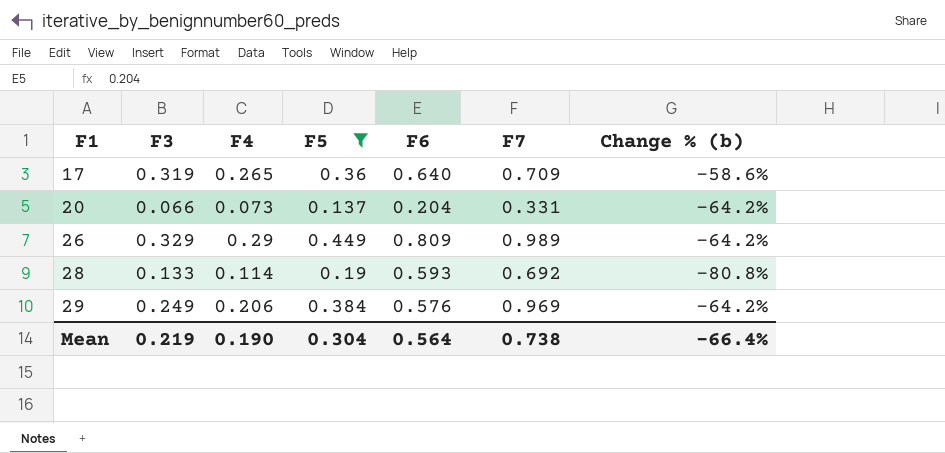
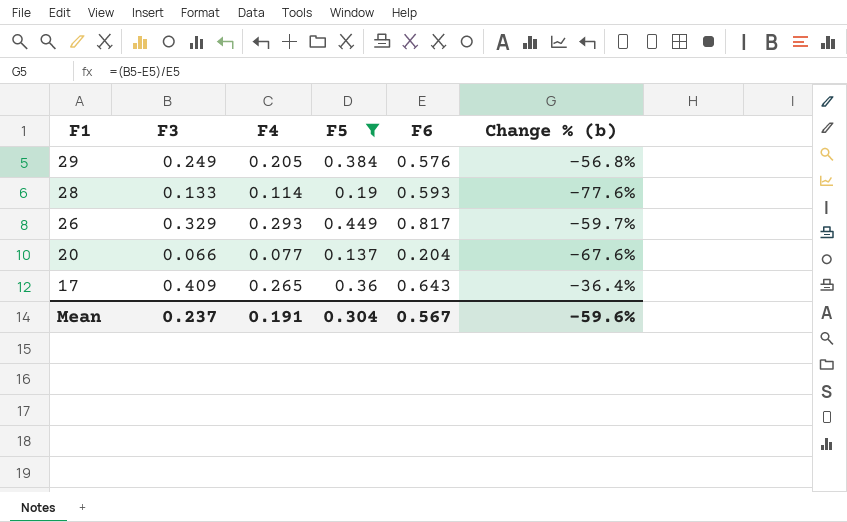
row order: F1 ascending -> F1 descending
column F7 | position: 6 -> none
column Change % (b) | formula: ([F4] - [F6]) / [F6] -> ([F3] - [F6]) / [F6]
29 | F4: 0.206 -> 0.205
26 | F4: 0.29 -> 0.293
26 | F6: 0.809 -> 0.817
20 | F4: 0.073 -> 0.077
17 | F3: 0.319 -> 0.409
17 | F6: 0.640 -> 0.643
Mean | F3: 0.219 -> 0.237
Mean | F4: 0.190 -> 0.191
Mean | F6: 0.564 -> 0.567
Mean | Change % (b): -66.4% -> -59.6%

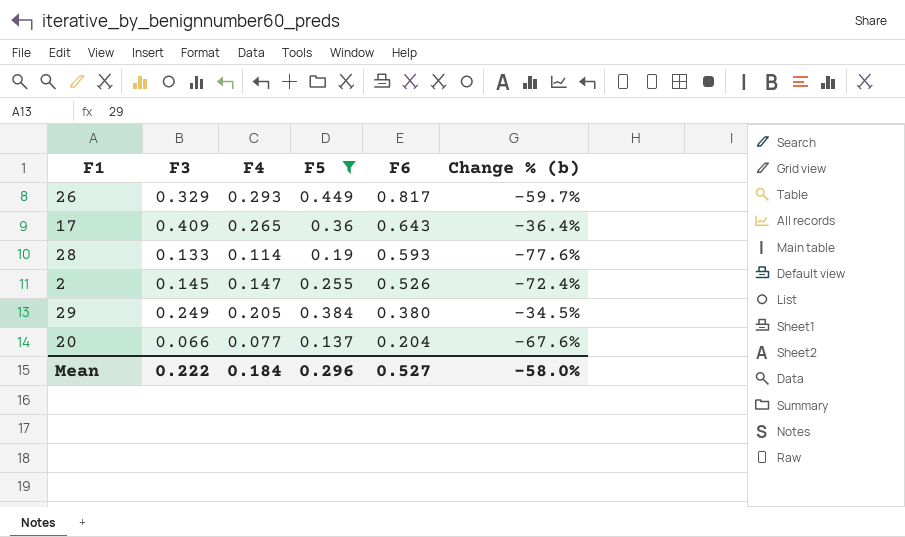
row order: F1 descending -> F6 descending
row 2: none -> 0.145 | 0.147 | 0.255 | 0.526 | -72.4%
29 | F6: 0.576 -> 0.380
29 | Change % (b): -56.8% -> -34.5%
Mean | F3: 0.237 -> 0.222
Mean | F4: 0.191 -> 0.184
Mean | F5: 0.304 -> 0.296
Mean | F6: 0.567 -> 0.527
Mean | Change % (b): -59.6% -> -58.0%

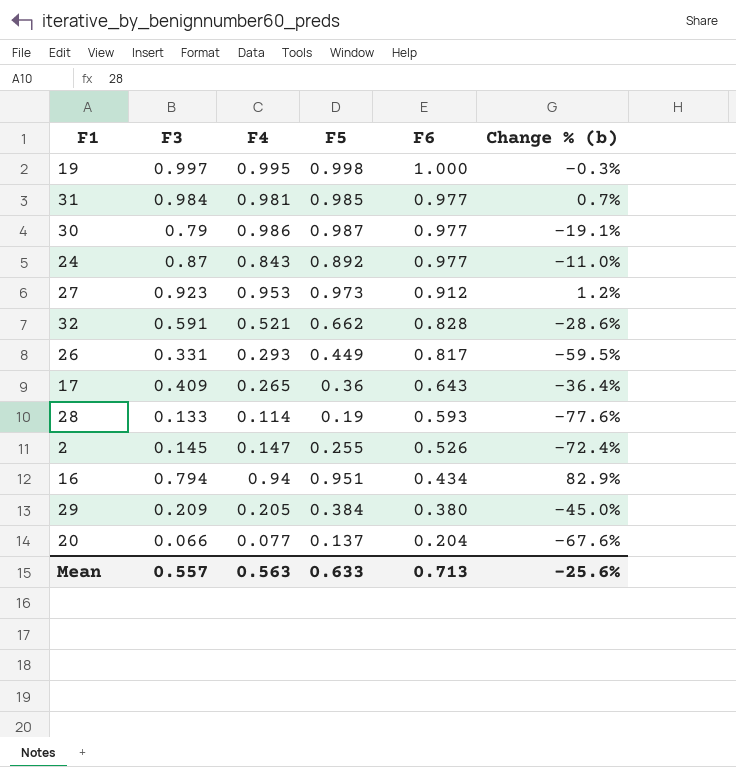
filter: F5 <= 0.449 -> none
26 | F3: 0.329 -> 0.331
26 | Change % (b): -59.7% -> -59.5%
29 | F3: 0.249 -> 0.209
29 | Change % (b): -34.5% -> -45.0%
Mean | F3: 0.222 -> 0.557
Mean | F4: 0.184 -> 0.563
Mean | F5: 0.296 -> 0.633
Mean | F6: 0.527 -> 0.713
Mean | Change % (b): -58.0% -> -25.6%

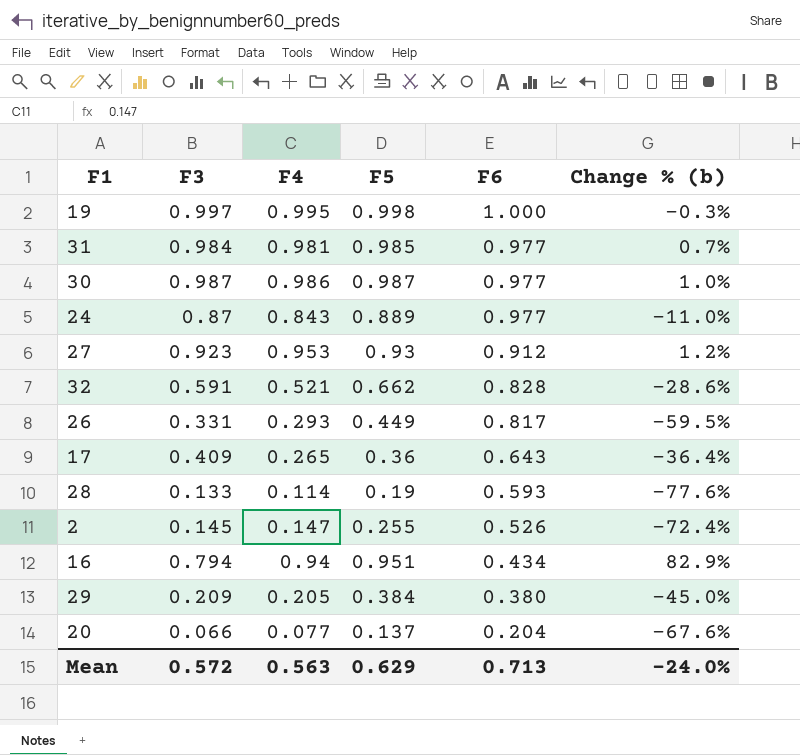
30 | F3: 0.79 -> 0.987
30 | Change % (b): -19.1% -> 1.0%
24 | F5: 0.892 -> 0.889
27 | F5: 0.973 -> 0.93
Mean | F3: 0.557 -> 0.572
Mean | F5: 0.633 -> 0.629
Mean | Change % (b): -25.6% -> -24.0%

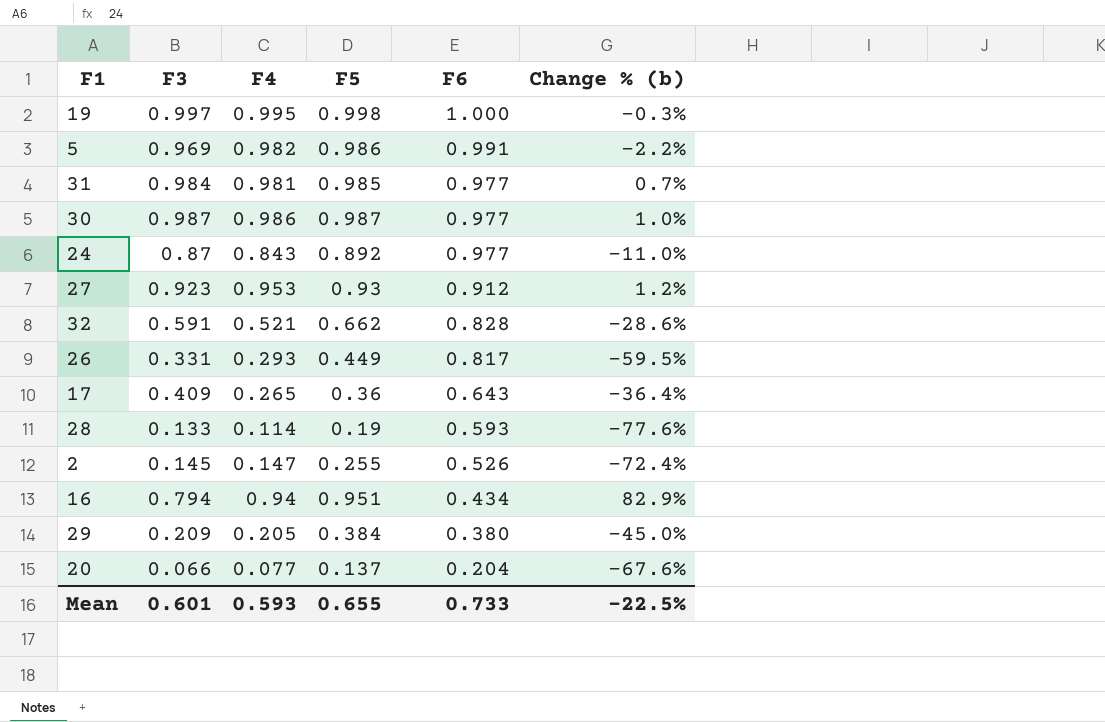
row 5: none -> 0.969 | 0.982 | 0.986 | 0.991 | -2.2%
24 | F5: 0.889 -> 0.892
Mean | F3: 0.572 -> 0.601
Mean | F4: 0.563 -> 0.593
Mean | F5: 0.629 -> 0.655
Mean | F6: 0.713 -> 0.733
Mean | Change % (b): -24.0% -> -22.5%

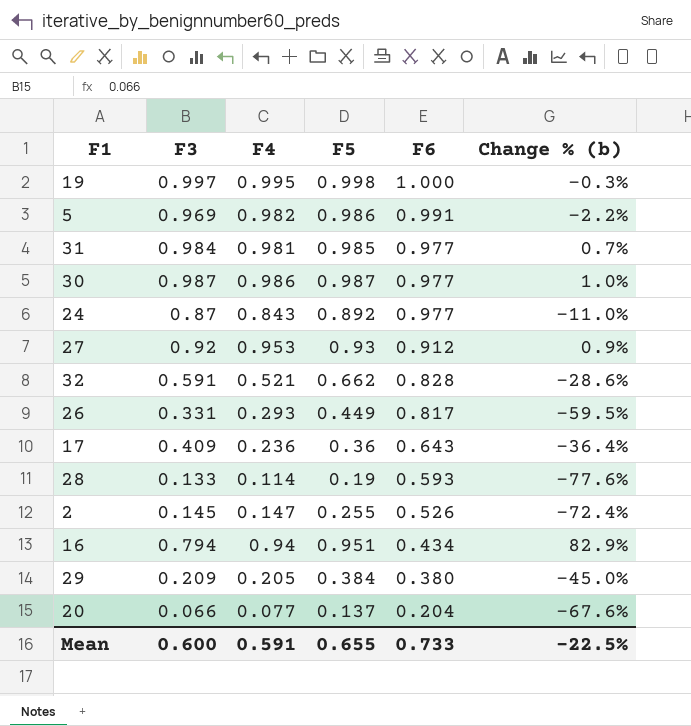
27 | F3: 0.923 -> 0.92
27 | Change % (b): 1.2% -> 0.9%
17 | F4: 0.265 -> 0.236
Mean | F3: 0.601 -> 0.600
Mean | F4: 0.593 -> 0.591

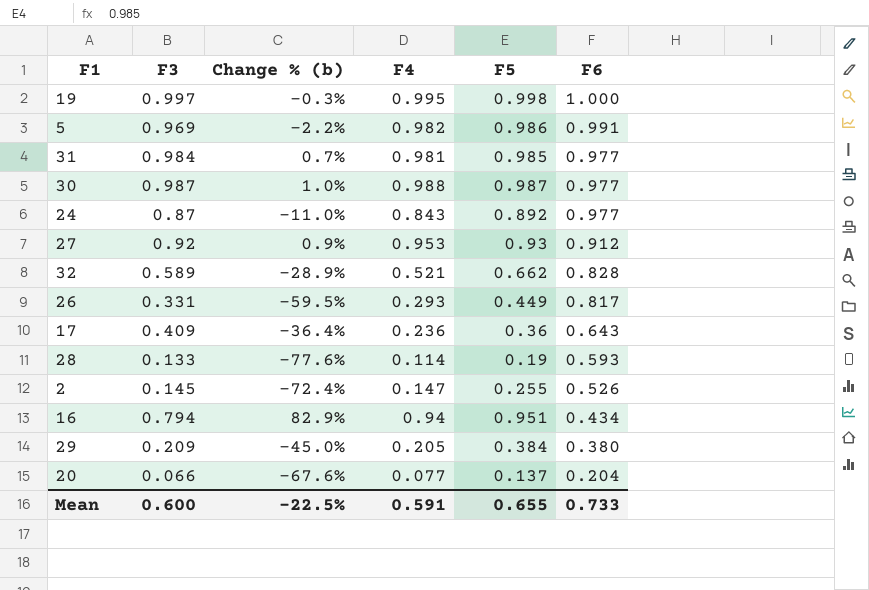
column Change % (b) | position: 6 -> 3
30 | F4: 0.986 -> 0.988
32 | F3: 0.591 -> 0.589
32 | Change % (b): -28.6% -> -28.9%

